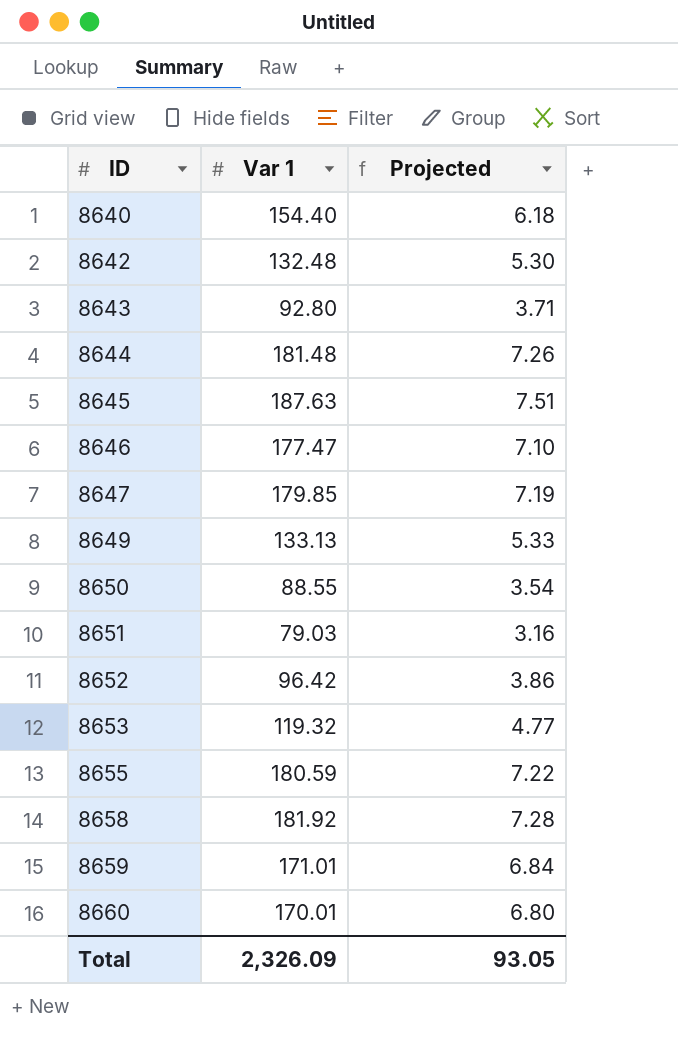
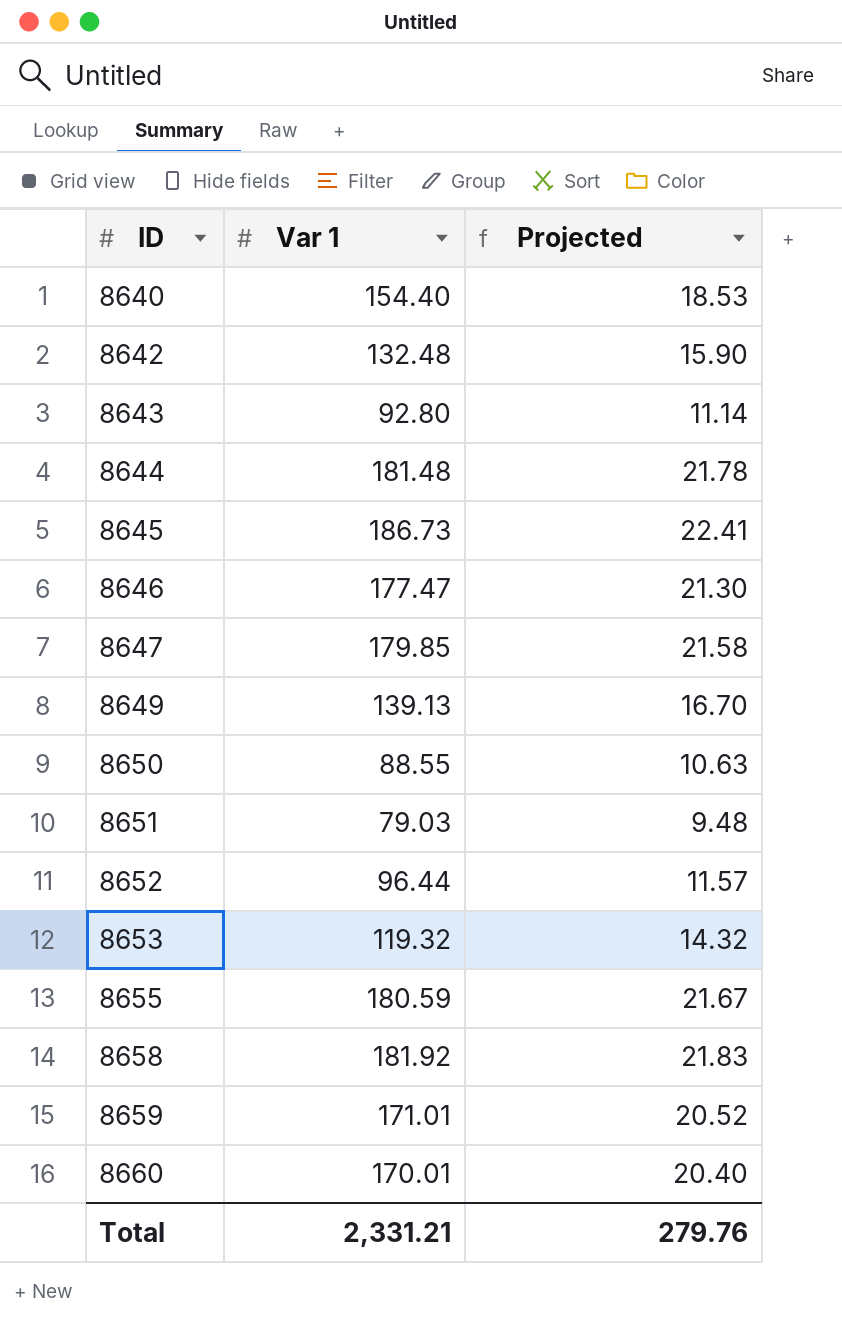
column Projected | formula: [Var 1] * 0.04 -> [Var 1] * 0.12
8645 | Var 1: 187.63 -> 186.73
8649 | Var 1: 133.13 -> 139.13
8652 | Var 1: 96.42 -> 96.44
Total | Var 1: 2,326.09 -> 2,331.21
Total | Projected: 93.05 -> 279.76

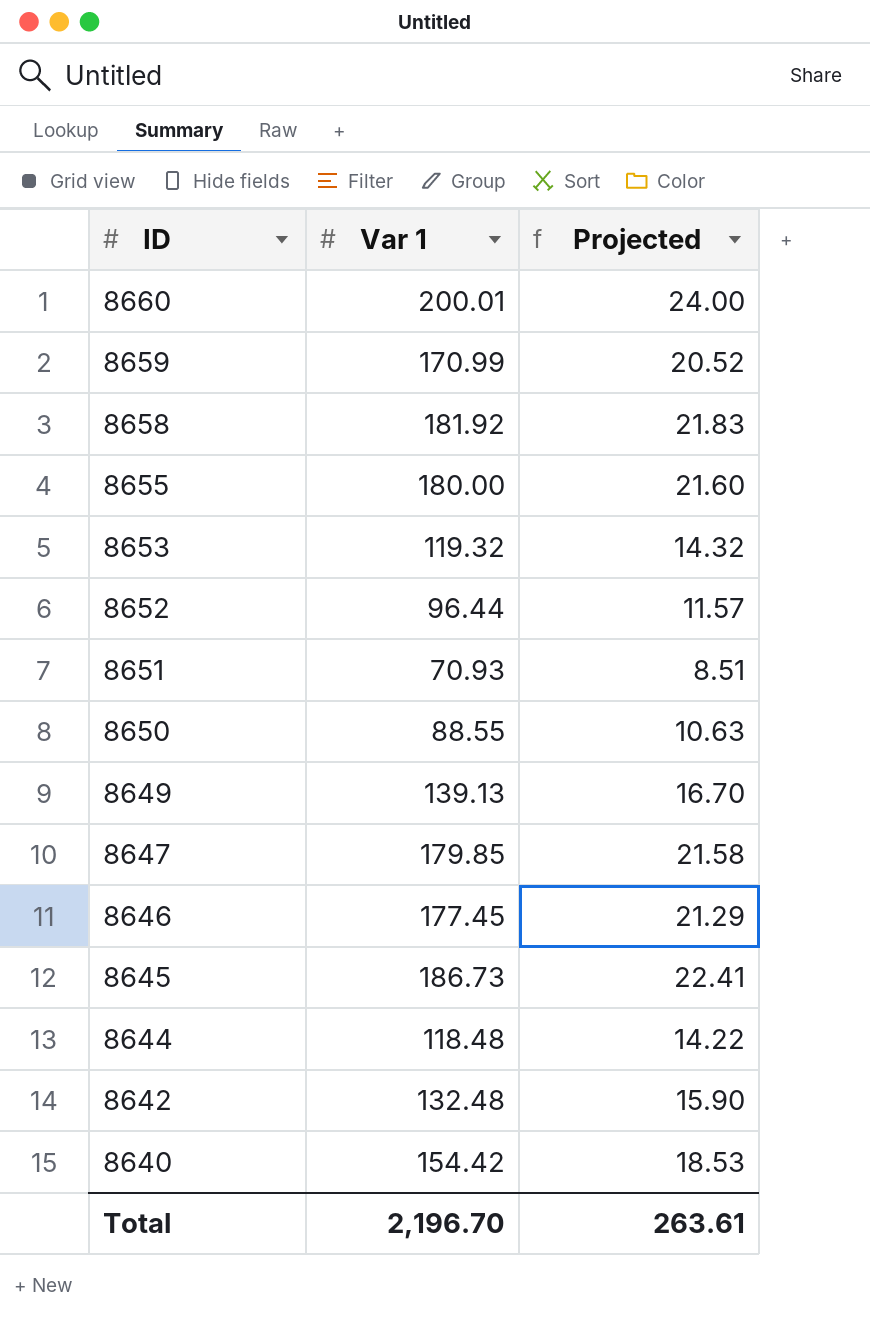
row order: ID ascending -> ID descending
row 8643: 92.80 | 11.14 -> none
8660 | Var 1: 170.01 -> 200.01
8660 | Projected: 20.40 -> 24.00
8659 | Var 1: 171.01 -> 170.99
8655 | Var 1: 180.59 -> 180.00
8655 | Projected: 21.67 -> 21.60
8651 | Var 1: 79.03 -> 70.93
8651 | Projected: 9.48 -> 8.51
8646 | Var 1: 177.47 -> 177.45
8646 | Projected: 21.30 -> 21.29
8644 | Var 1: 181.48 -> 118.48
8644 | Projected: 21.78 -> 14.22
8640 | Var 1: 154.40 -> 154.42
Total | Var 1: 2,331.21 -> 2,196.70
Total | Projected: 279.76 -> 263.61

